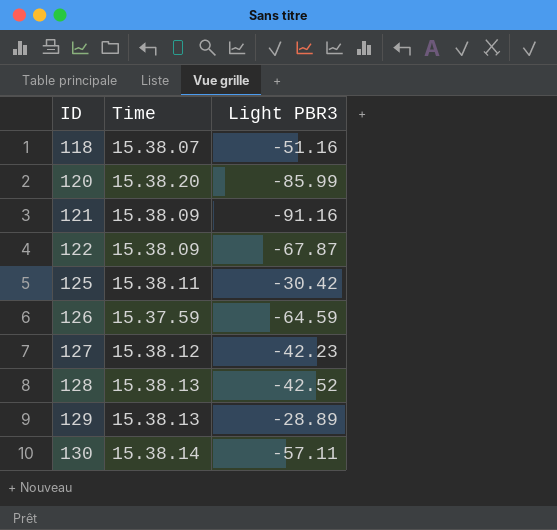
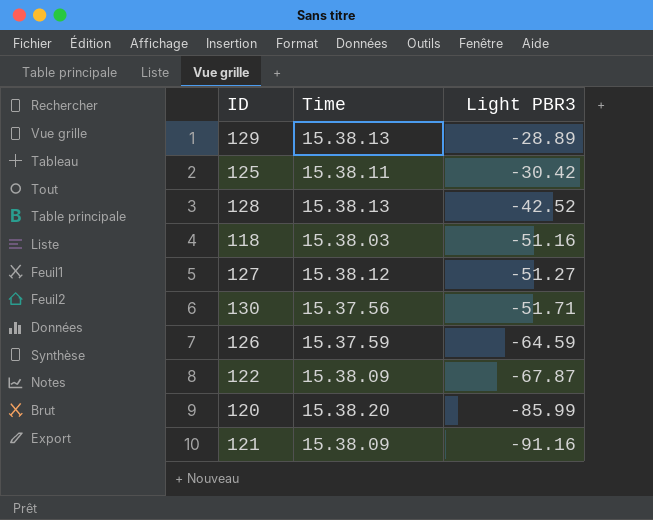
row order: ID ascending -> Light PBR3 descending
118 | Time: 15.38.07 -> 15.38.03
127 | Light PBR3: -42.23 -> -51.27
130 | Time: 15.38.14 -> 15.37.56
130 | Light PBR3: -57.11 -> -51.71

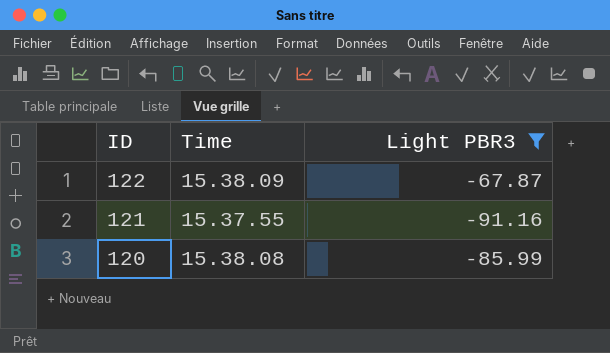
filter: none -> Light PBR3 <= -67.87
row order: Light PBR3 descending -> ID descending
121 | Time: 15.38.09 -> 15.37.55
120 | Time: 15.38.20 -> 15.38.08

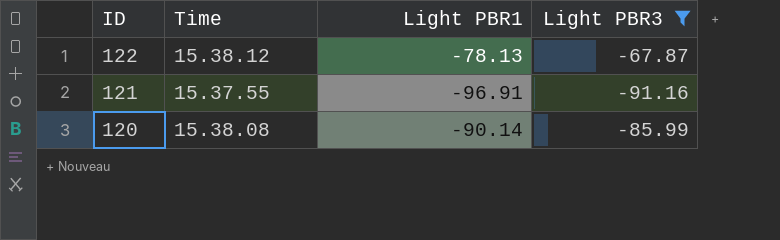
column Light PBR1 | position: none -> 3
122 | Time: 15.38.09 -> 15.38.12

